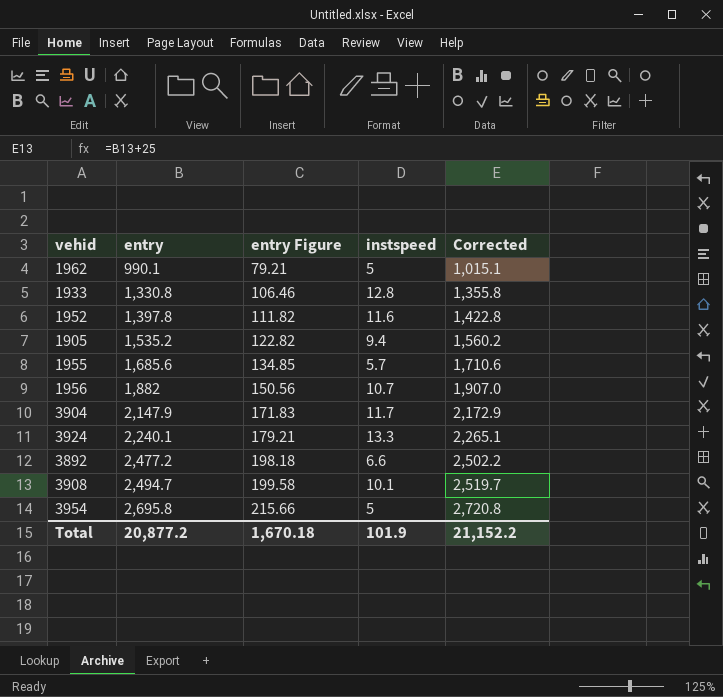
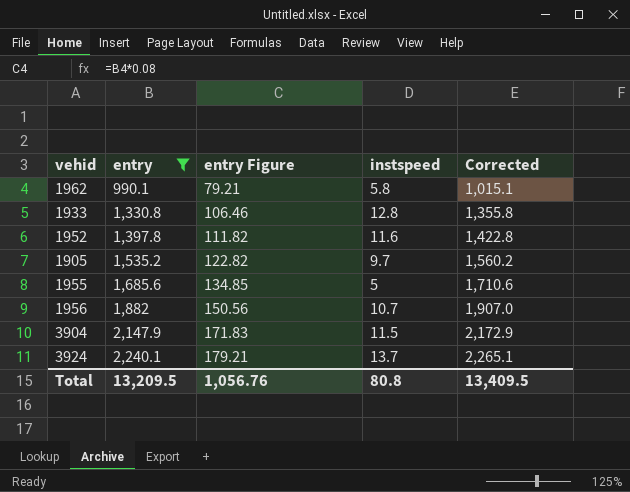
filter: none -> entry <= 2,240.1
1962 | instspeed: 5 -> 5.8
1905 | instspeed: 9.4 -> 9.7
1955 | instspeed: 5.7 -> 5
3904 | instspeed: 11.7 -> 11.5
3924 | instspeed: 13.3 -> 13.7
Total | entry: 20,877.2 -> 13,209.5
Total | entry Figure: 1,670.18 -> 1,056.76
Total | instspeed: 101.9 -> 80.8
Total | Corrected: 21,152.2 -> 13,409.5

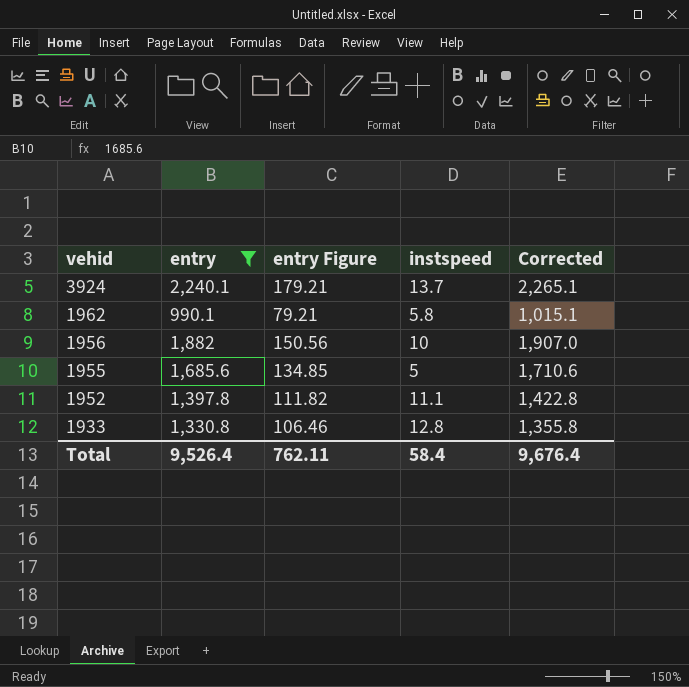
row order: entry ascending -> vehid descending
row 1905: 1,535.2 | 122.82 | 9.7 | 1,560.2 -> none
row 3904: 2,147.9 | 171.83 | 11.5 | 2,172.9 -> none
1956 | instspeed: 10.7 -> 10
1952 | instspeed: 11.6 -> 11.1
Total | entry: 13,209.5 -> 9,526.4
Total | entry Figure: 1,056.76 -> 762.11
Total | instspeed: 80.8 -> 58.4
Total | Corrected: 13,409.5 -> 9,676.4

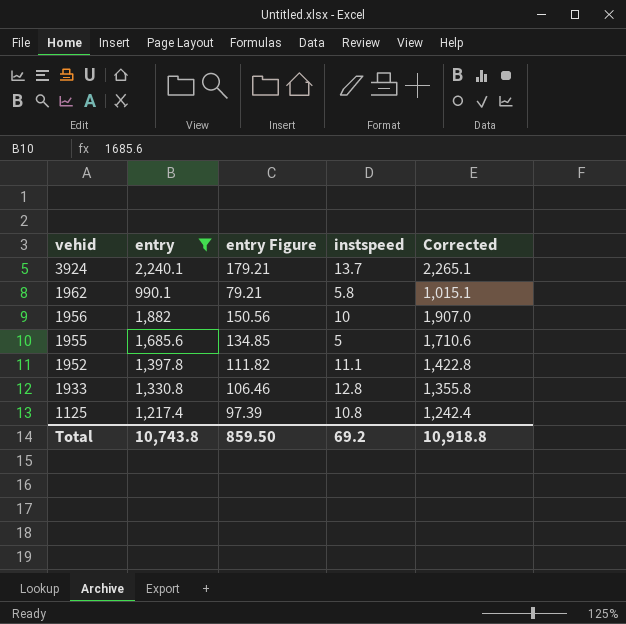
row 1125: none -> 1,217.4 | 97.39 | 10.8 | 1,242.4
Total | entry: 9,526.4 -> 10,743.8
Total | entry Figure: 762.11 -> 859.50
Total | instspeed: 58.4 -> 69.2
Total | Corrected: 9,676.4 -> 10,918.8

